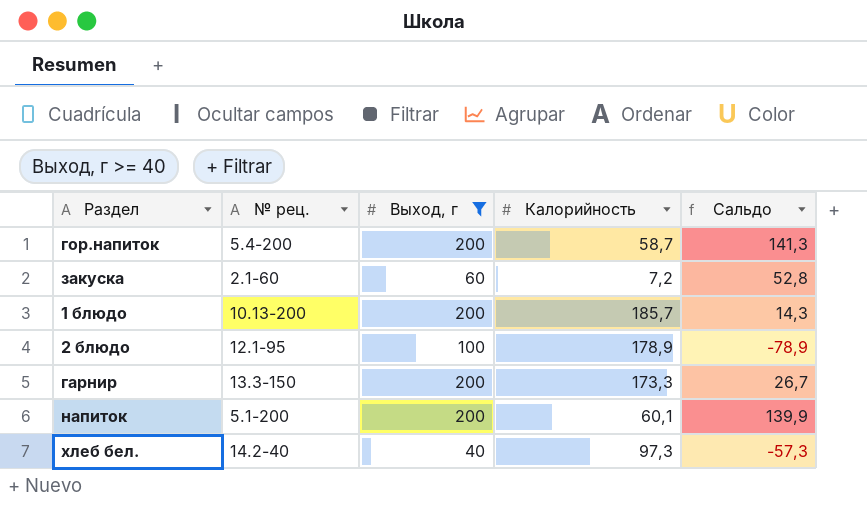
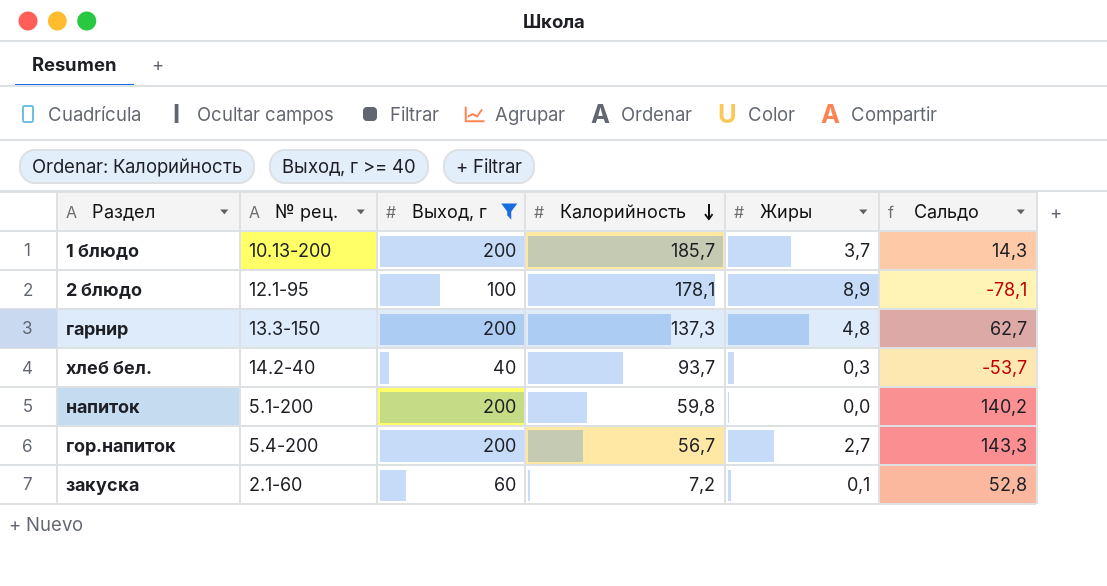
row order: none -> Калорийность descending
column Жиры | position: none -> 5
2 блюдо | Калорийность: 178,9 -> 178,1
2 блюдо | Сальдо: -78,9 -> -78,1
гарнир | Калорийность: 173,3 -> 137,3
гарнир | Сальдо: 26,7 -> 62,7
хлеб бел. | Калорийность: 97,3 -> 93,7
хлеб бел. | Сальдо: -57,3 -> -53,7
напиток | Калорийность: 60,1 -> 59,8
напиток | Сальдо: 139,9 -> 140,2
гор.напиток | Калорийность: 58,7 -> 56,7
гор.напиток | Сальдо: 141,3 -> 143,3

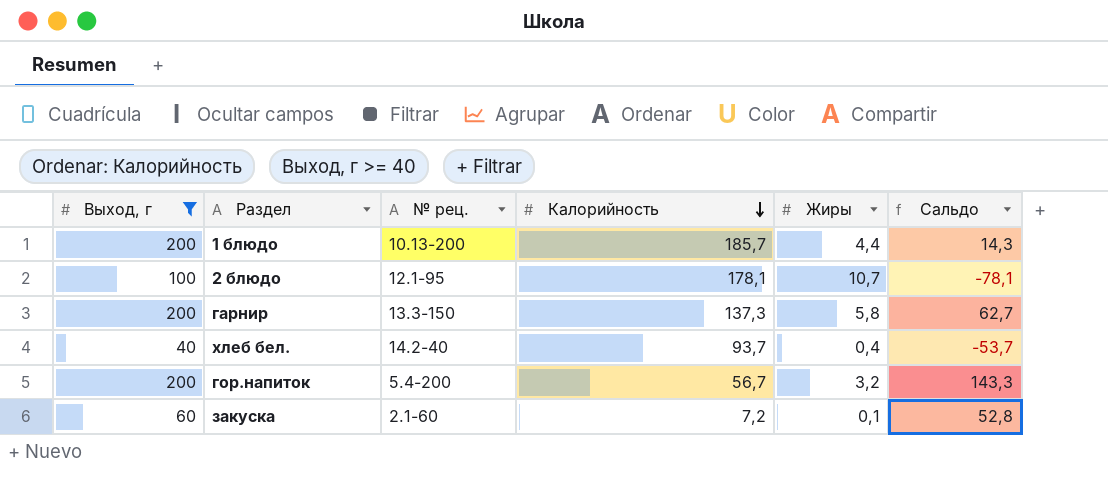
column Выход, г | position: 3 -> 1
row напиток: 5.1-200 | 200 | 59,8 | 0,0 | 140,2 -> none
1 блюдо | Жиры: 3,7 -> 4,4
2 блюдо | Жиры: 8,9 -> 10,7
гарнир | Жиры: 4,8 -> 5,8
хлеб бел. | Жиры: 0,3 -> 0,4
гор.напиток | Жиры: 2,7 -> 3,2

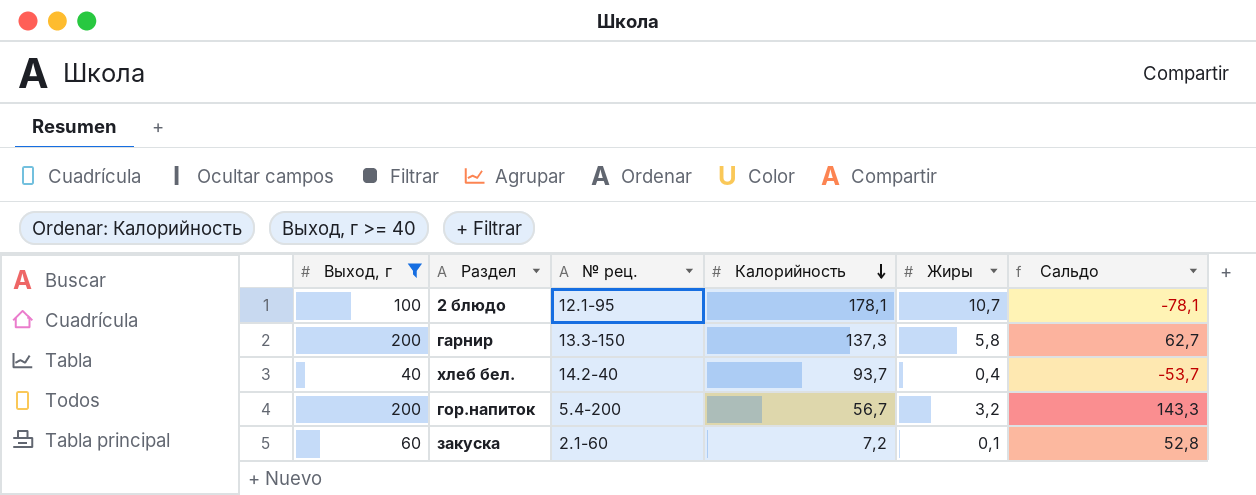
row 1 блюдо: 200 | 10.13-200 | 185,7 | 4,4 | 14,3 -> none

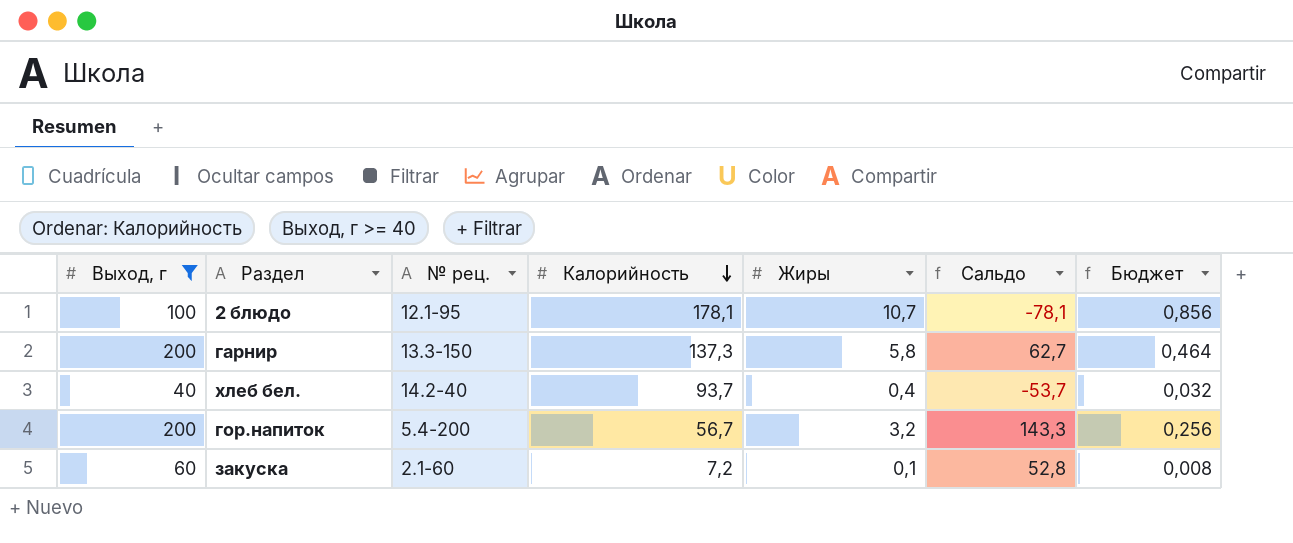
column Бюджет | formula: none -> [Жиры] * 0,08

